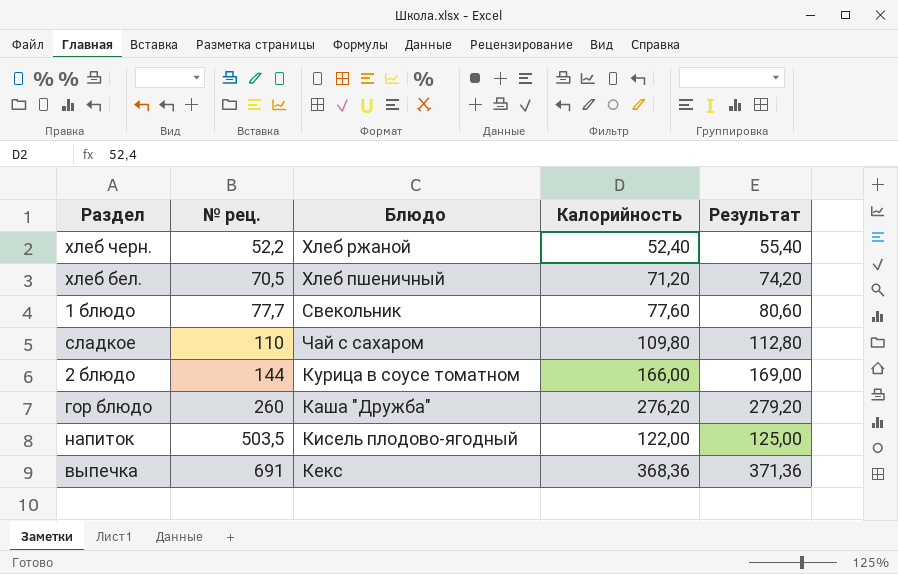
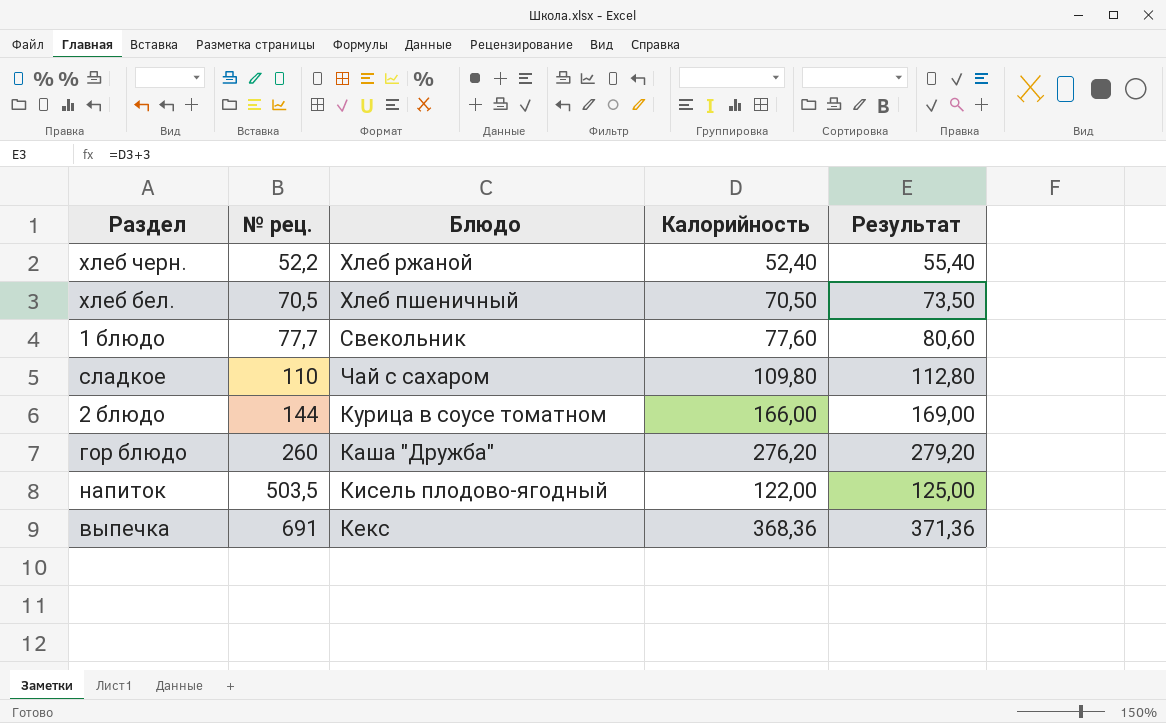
хлеб бел. | Калорийность: 71,20 -> 70,50
хлеб бел. | Результат: 74,20 -> 73,50

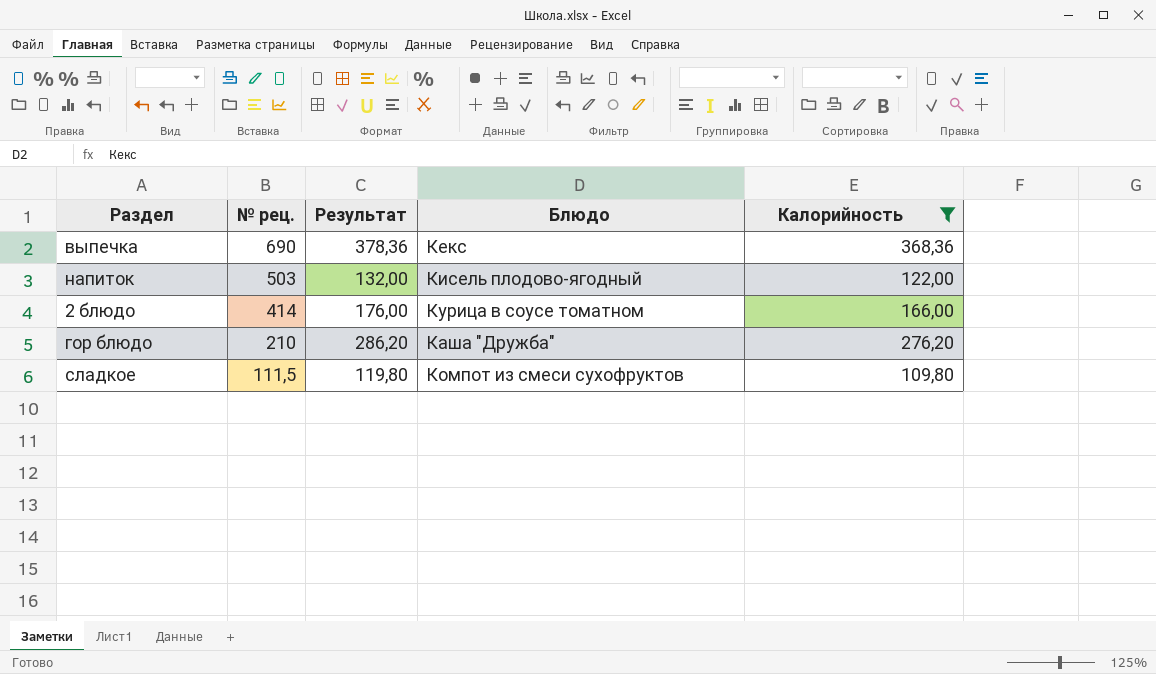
filter: none -> Калорийность >= 109,80
row order: № рец. ascending -> № рец. descending
column Результат | formula: [Калорийность] + 3 -> [Калорийность] + 10
column Результат | position: 5 -> 3
выпечка | № рец.: 691 -> 690
напиток | № рец.: 503,5 -> 503
2 блюдо | № рец.: 144 -> 414
гор блюдо | № рец.: 260 -> 210
сладкое | № рец.: 110 -> 111,5
сладкое | Блюдо: Чай с сахаром -> Компот из смеси сухофруктов

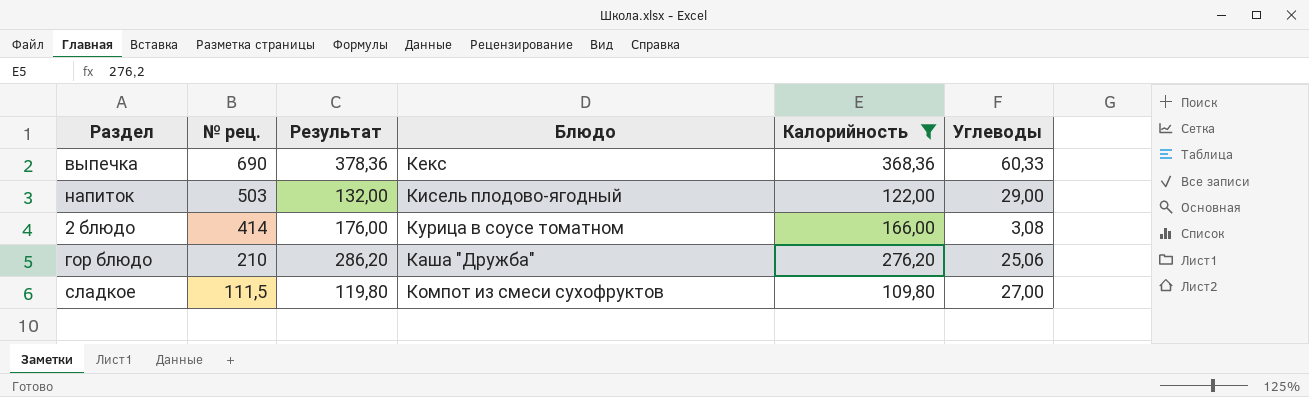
column Углеводы | position: none -> 6

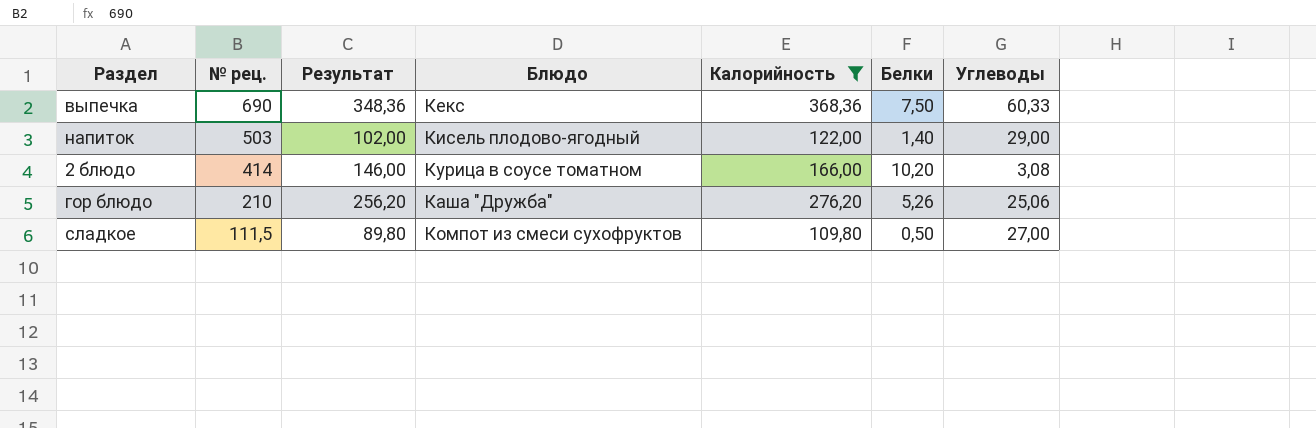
column Результат | formula: [Калорийность] + 10 -> [Калорийность] - 20
column Белки | position: none -> 6

